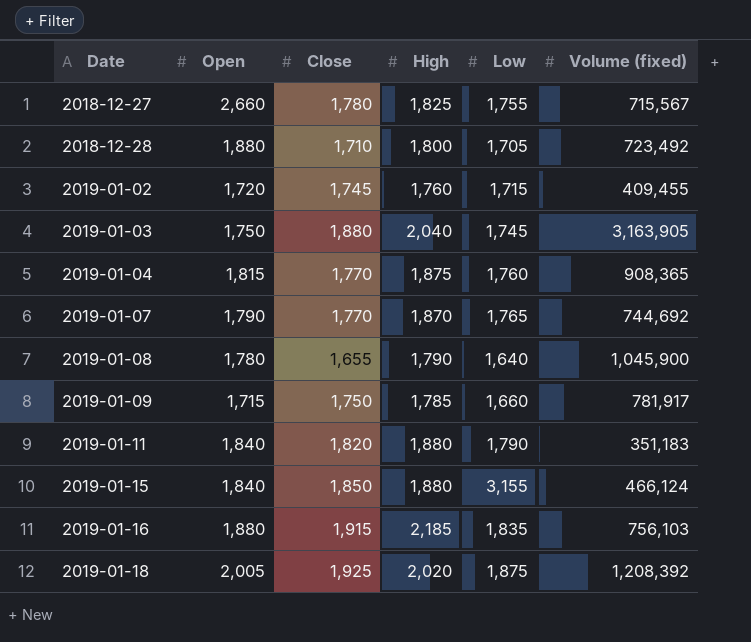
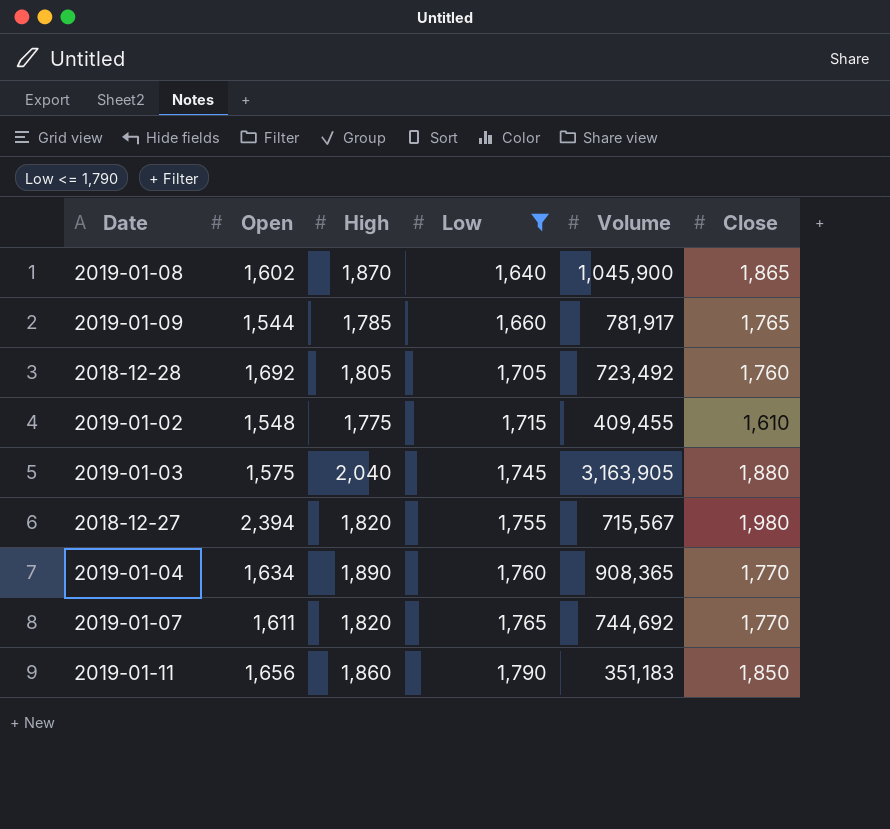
filter: none -> Low <= 1,790
row order: Date ascending -> Low ascending
column name: Volume (fixed) -> Volume
column Close | position: 3 -> 6
2019-01-08 | Open: 1,780 -> 1,602
2019-01-08 | High: 1,790 -> 1,870
2019-01-08 | Close: 1,655 -> 1,865
2019-01-09 | Open: 1,715 -> 1,544
2019-01-09 | Close: 1,750 -> 1,765
2018-12-28 | Open: 1,880 -> 1,692
2018-12-28 | High: 1,800 -> 1,805
2018-12-28 | Close: 1,710 -> 1,760
2019-01-02 | Open: 1,720 -> 1,548
2019-01-02 | High: 1,760 -> 1,775
2019-01-02 | Close: 1,745 -> 1,610
2019-01-03 | Open: 1,750 -> 1,575
2018-12-27 | Open: 2,660 -> 2,394
2018-12-27 | High: 1,825 -> 1,820
2018-12-27 | Close: 1,780 -> 1,980
2019-01-04 | Open: 1,815 -> 1,634
2019-01-04 | High: 1,875 -> 1,890
2019-01-07 | Open: 1,790 -> 1,611
2019-01-07 | High: 1,870 -> 1,820
2019-01-11 | Open: 1,840 -> 1,656
2019-01-11 | High: 1,880 -> 1,860
2019-01-11 | Close: 1,820 -> 1,850

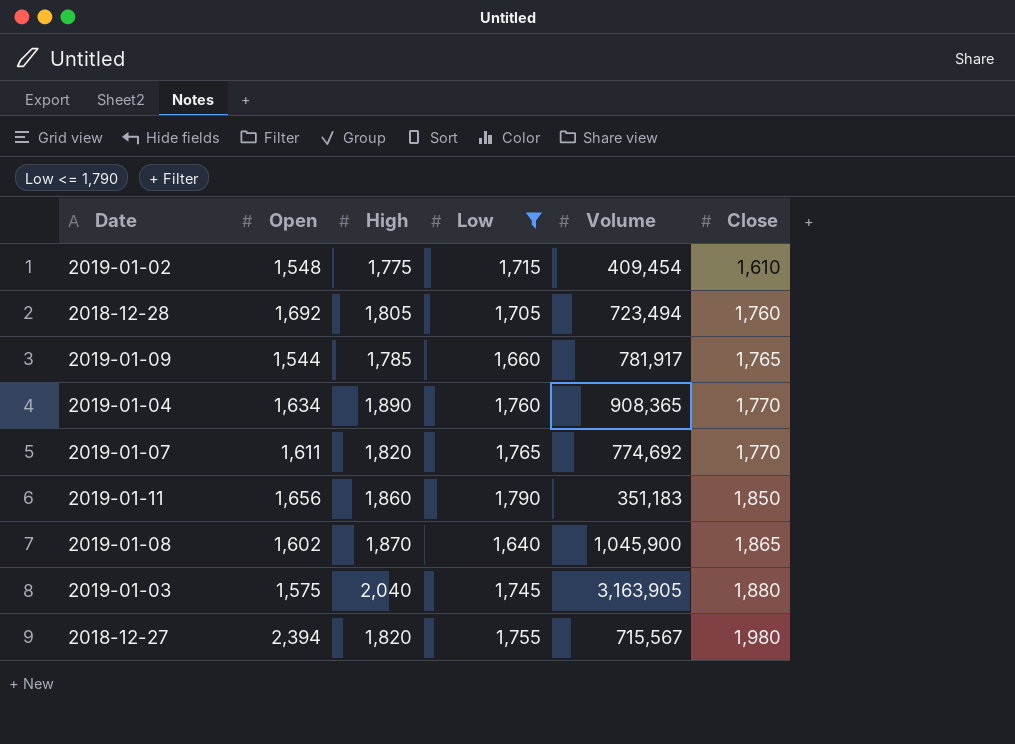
row order: Low ascending -> Close ascending
2019-01-02 | Volume: 409,455 -> 409,454
2018-12-28 | Volume: 723,492 -> 723,494
2019-01-07 | Volume: 744,692 -> 774,692

